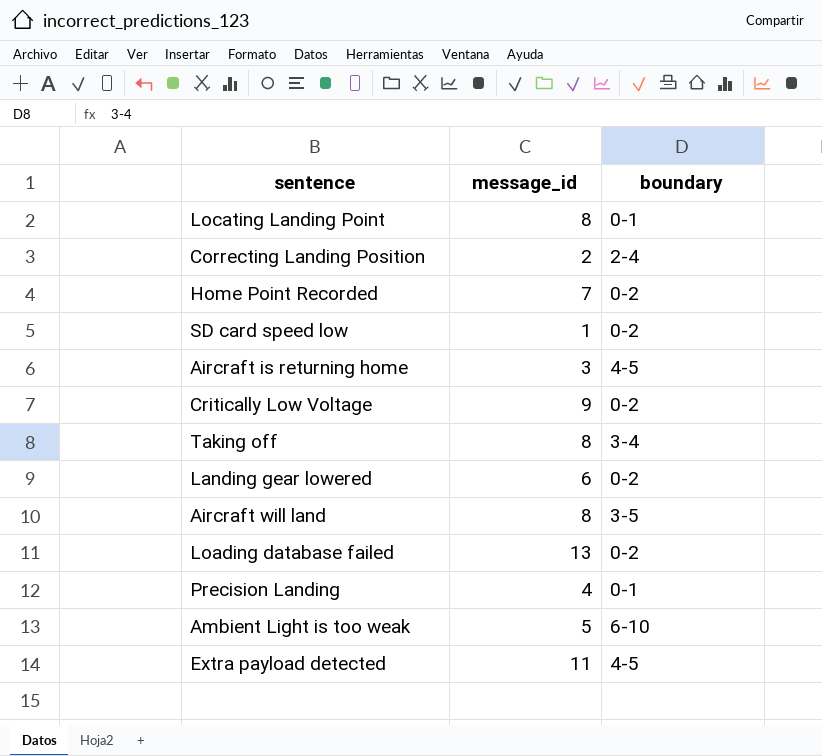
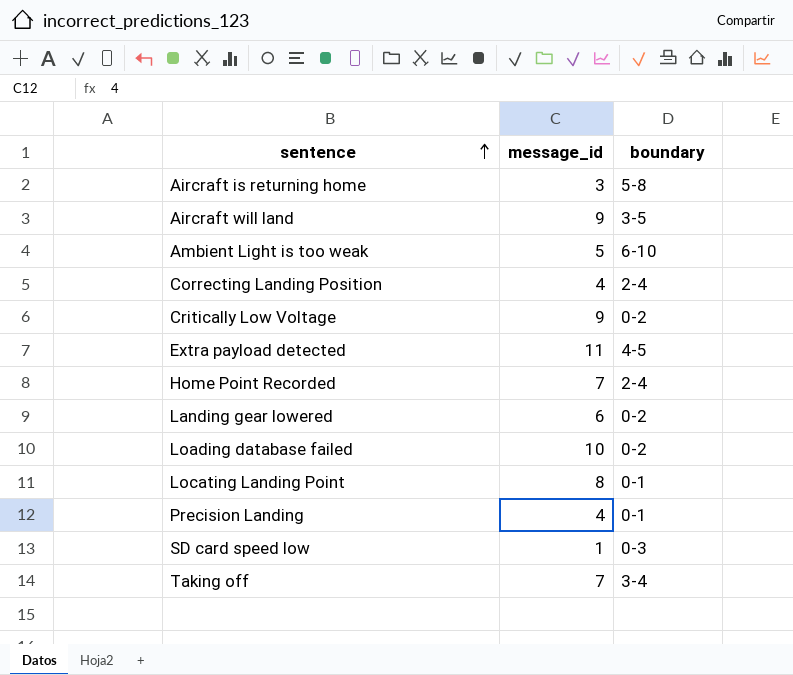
row order: none -> sentence ascending
Aircraft is returning home | boundary: 4-5 -> 5-8
Aircraft will land | message_id: 8 -> 9
Correcting Landing Position | message_id: 2 -> 4
Home Point Recorded | boundary: 0-2 -> 2-4
Loading database failed | message_id: 13 -> 10
SD card speed low | boundary: 0-2 -> 0-3
Taking off | message_id: 8 -> 7

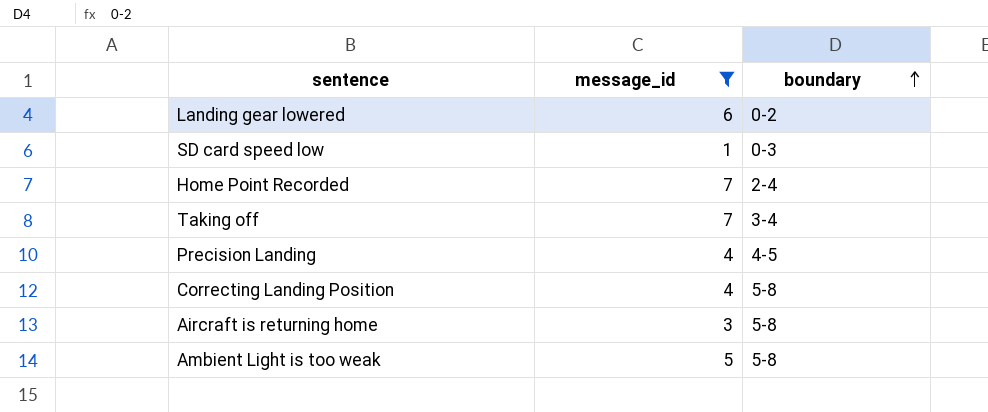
filter: none -> message_id <= 7
row order: sentence ascending -> boundary ascending
Precision Landing | boundary: 0-1 -> 4-5
Correcting Landing Position | boundary: 2-4 -> 5-8
Ambient Light is too weak | boundary: 6-10 -> 5-8

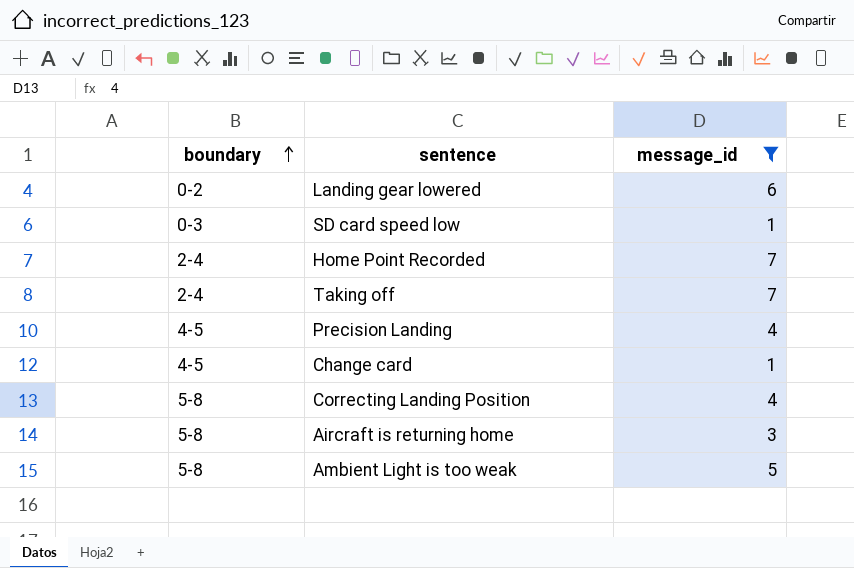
column boundary | position: 3 -> 1
Taking off | boundary: 3-4 -> 2-4
row Change card: none -> 4-5 | 1

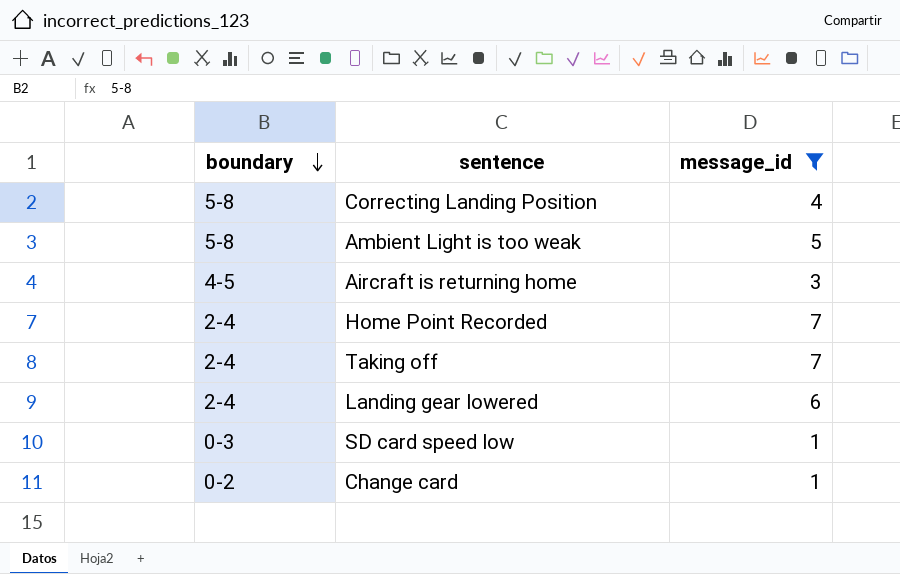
row order: boundary ascending -> boundary descending
row Precision Landing: 4-5 | 4 -> none
Aircraft is returning home | boundary: 5-8 -> 4-5
Landing gear lowered | boundary: 0-2 -> 2-4
Change card | boundary: 4-5 -> 0-2

